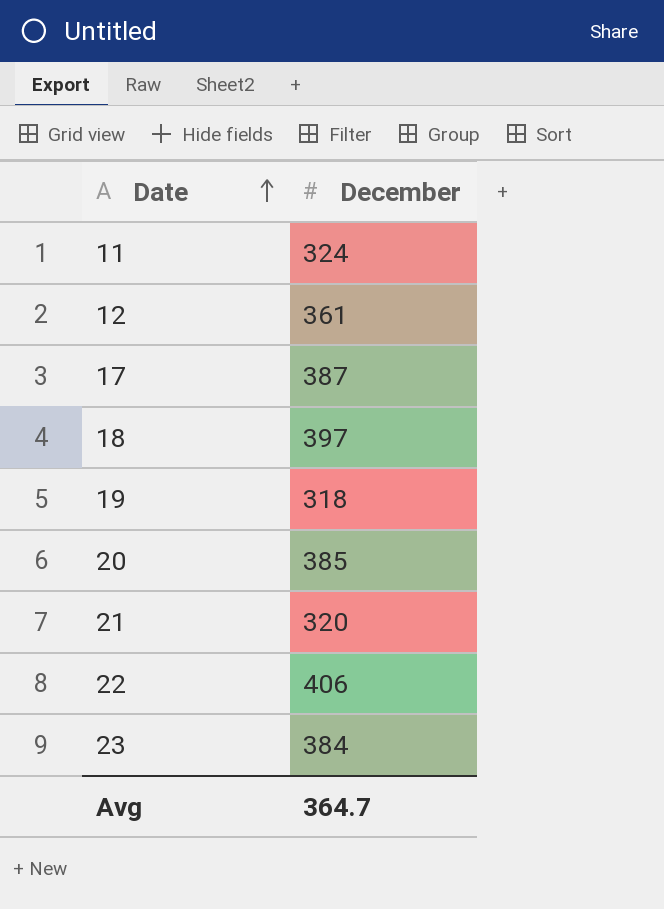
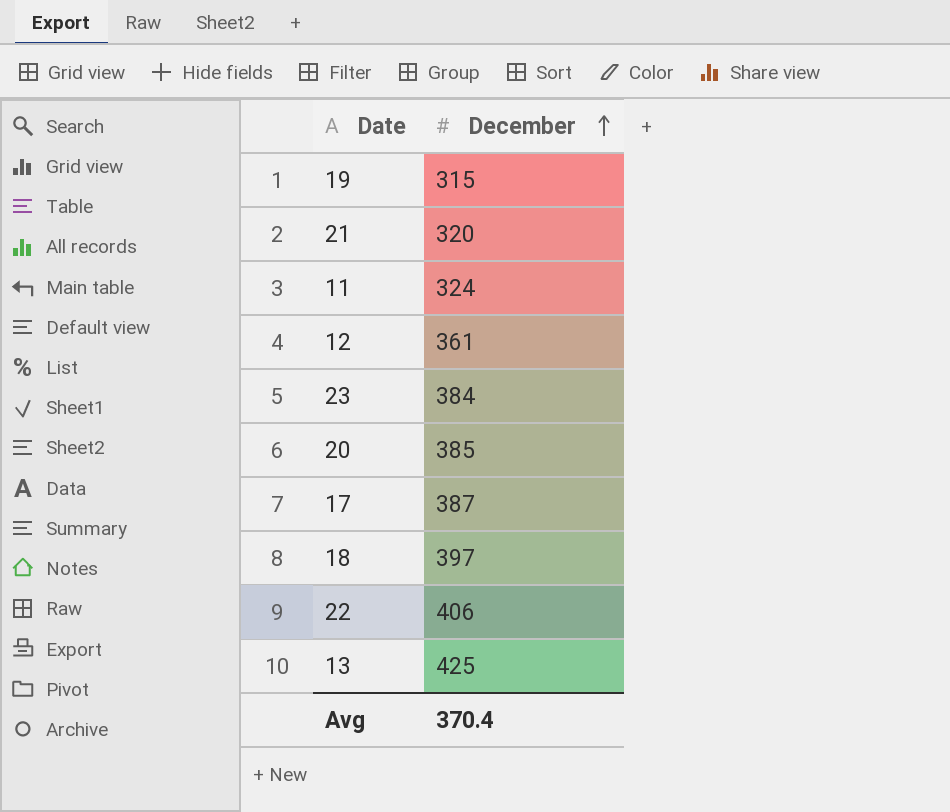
row order: Date ascending -> December ascending
19 | December: 318 -> 315
row 13: none -> 425
Avg | December: 364.7 -> 370.4

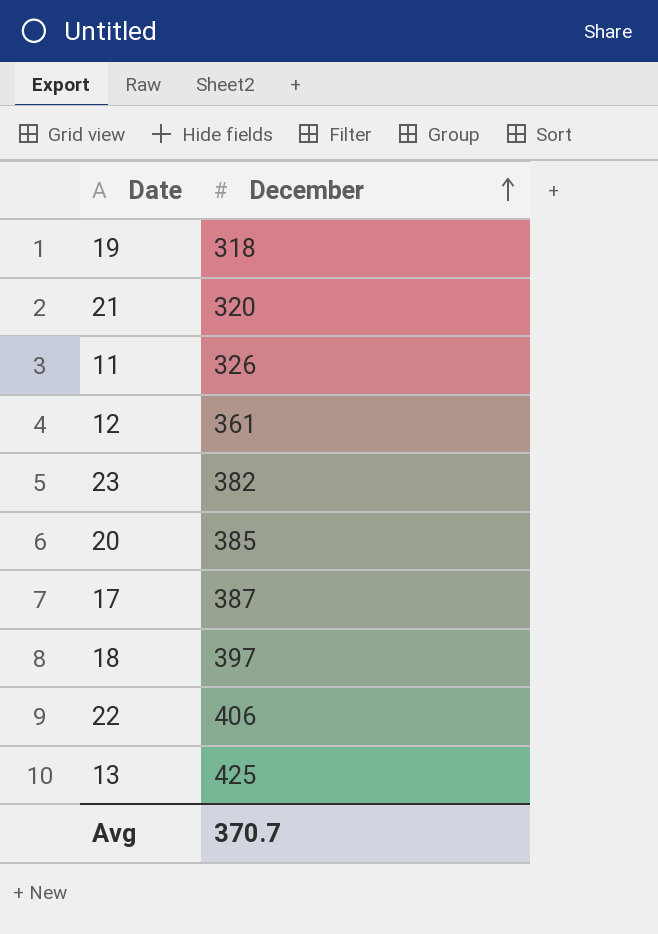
19 | December: 315 -> 318
11 | December: 324 -> 326
23 | December: 384 -> 382
Avg | December: 370.4 -> 370.7

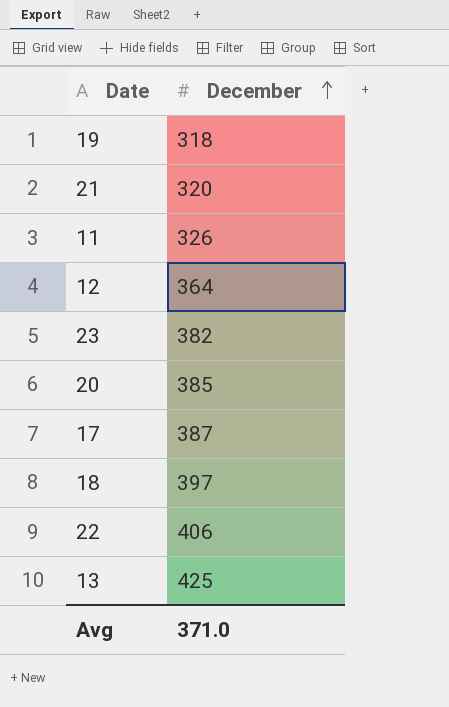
12 | December: 361 -> 364
Avg | December: 370.7 -> 371.0

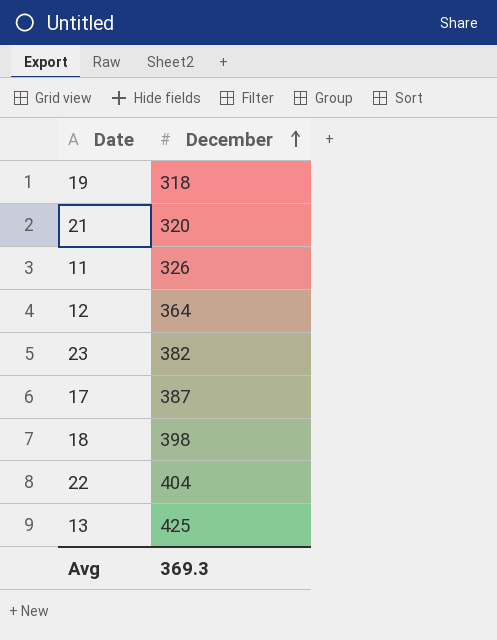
row 20: 385 -> none
18 | December: 397 -> 398
22 | December: 406 -> 404
Avg | December: 371.0 -> 369.3

